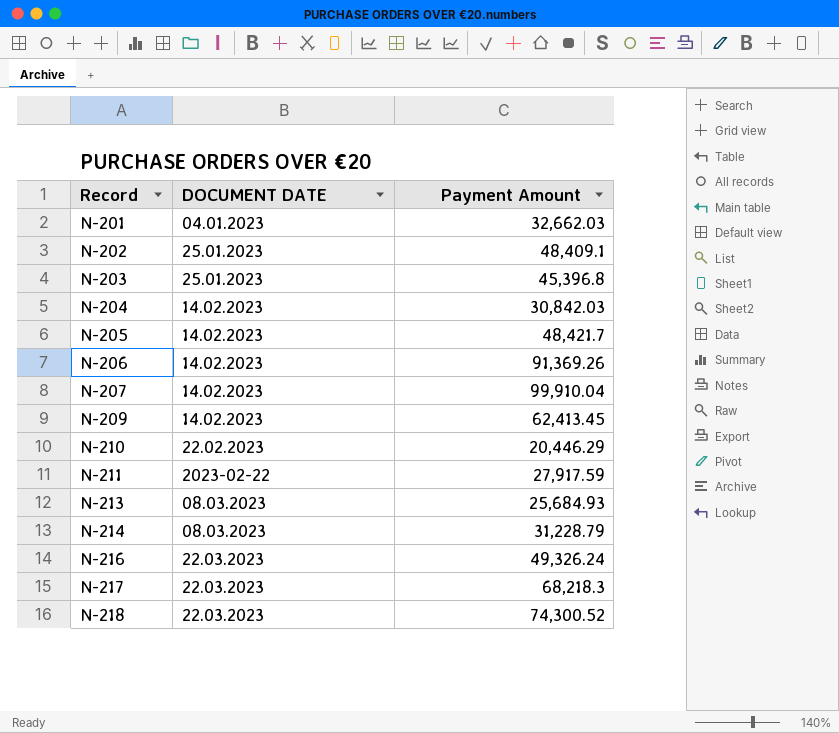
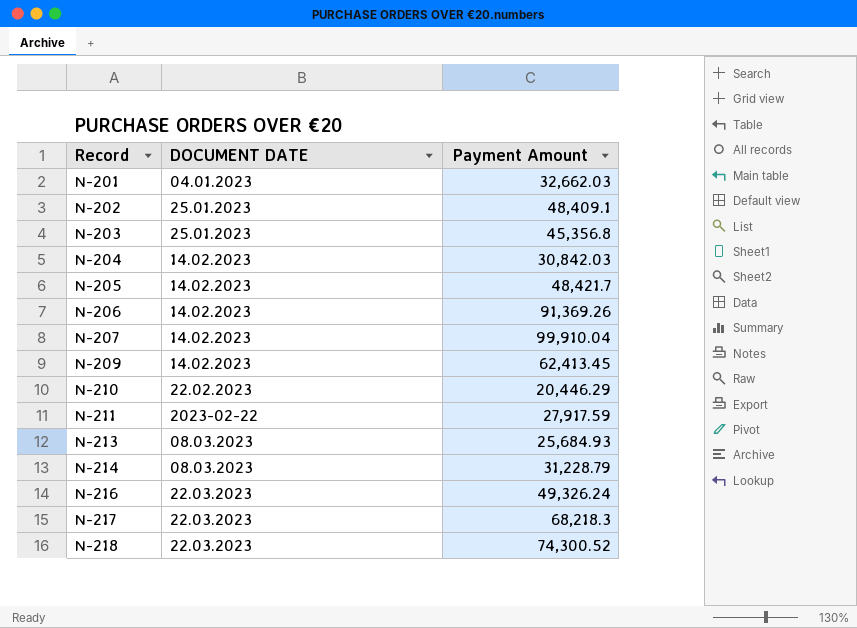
N-203 | Payment Amount: 45,396.8 -> 45,356.8

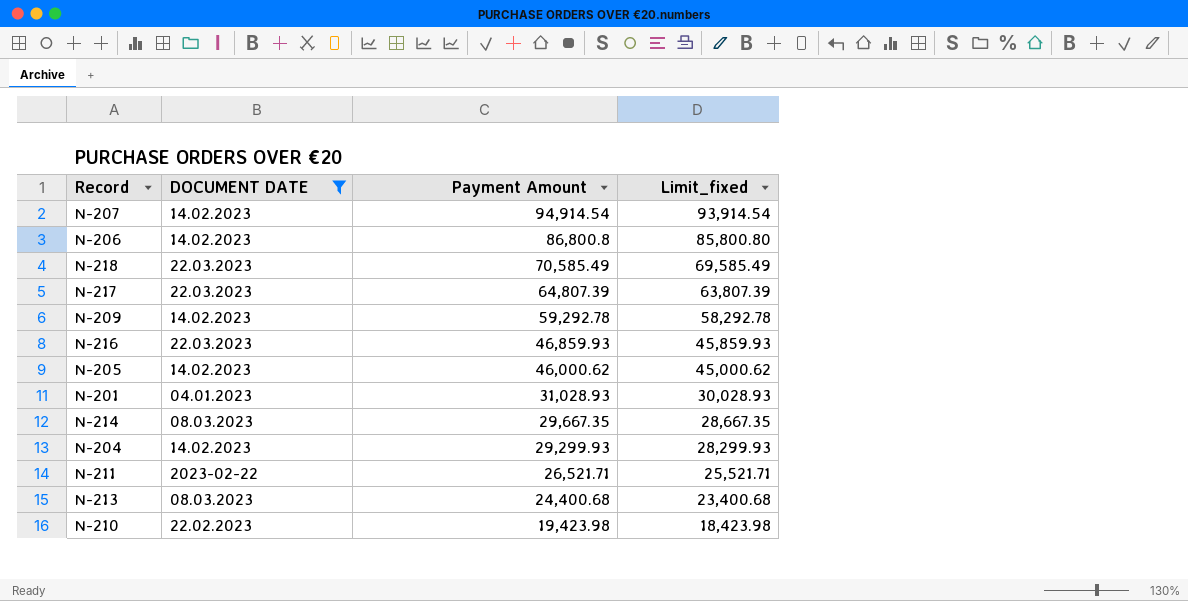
filter: none -> DOCUMENT DATE != 25.01.2023
row order: Record ascending -> Payment Amount descending
column Limit_fixed | formula: none -> [Payment Amount] - 1000
N-207 | Payment Amount: 99,910.04 -> 94,914.54
N-206 | Payment Amount: 91,369.26 -> 86,800.8
N-218 | Payment Amount: 74,300.52 -> 70,585.49
N-217 | Payment Amount: 68,218.3 -> 64,807.39
N-209 | Payment Amount: 62,413.45 -> 59,292.78
N-216 | Payment Amount: 49,326.24 -> 46,859.93
N-205 | Payment Amount: 48,421.7 -> 46,000.62
N-201 | Payment Amount: 32,662.03 -> 31,028.93
N-214 | Payment Amount: 31,228.79 -> 29,667.35
N-204 | Payment Amount: 30,842.03 -> 29,299.93
N-211 | Payment Amount: 27,917.59 -> 26,521.71
N-213 | Payment Amount: 25,684.93 -> 24,400.68
N-210 | Payment Amount: 20,446.29 -> 19,423.98

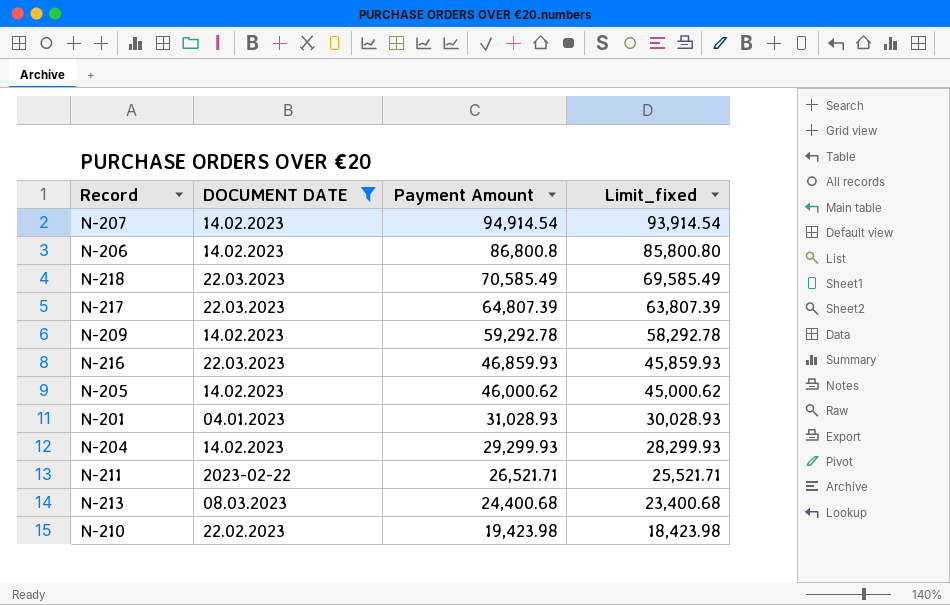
row N-214: 08.03.2023 | 29,667.35 | 28,667.35 -> none

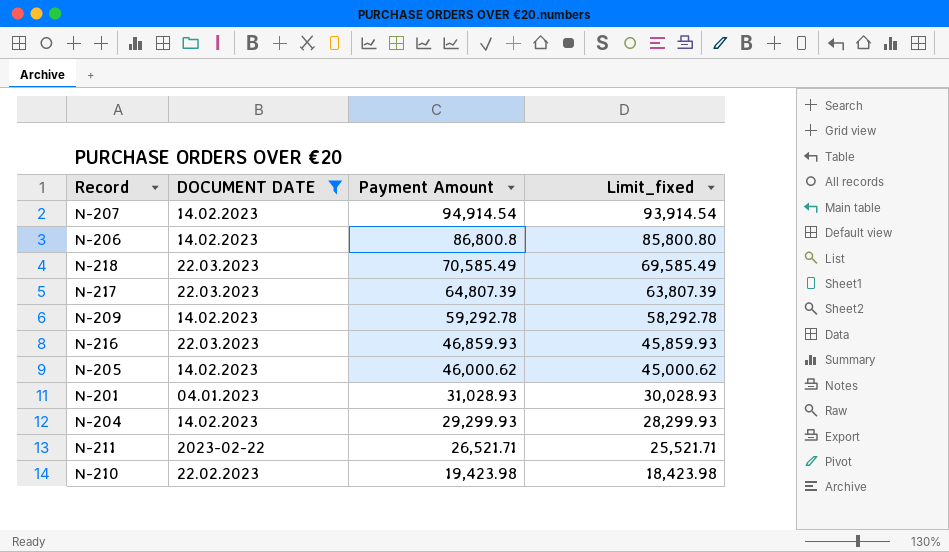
row N-213: 08.03.2023 | 24,400.68 | 23,400.68 -> none

